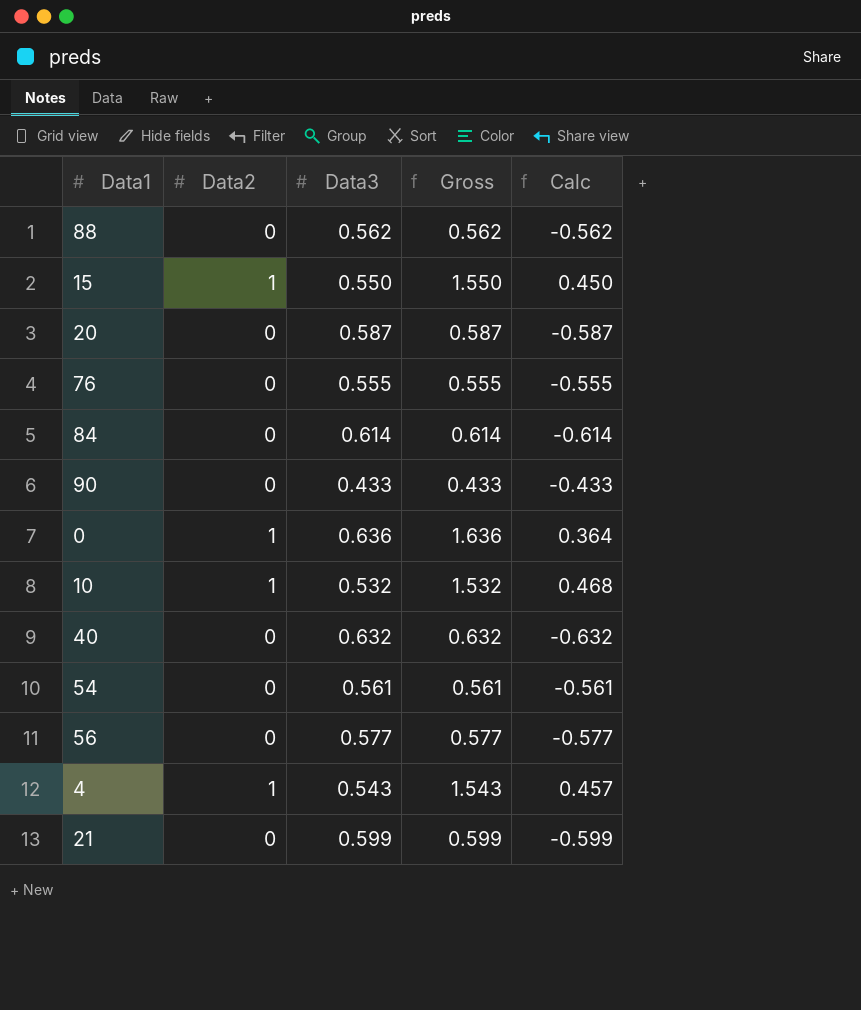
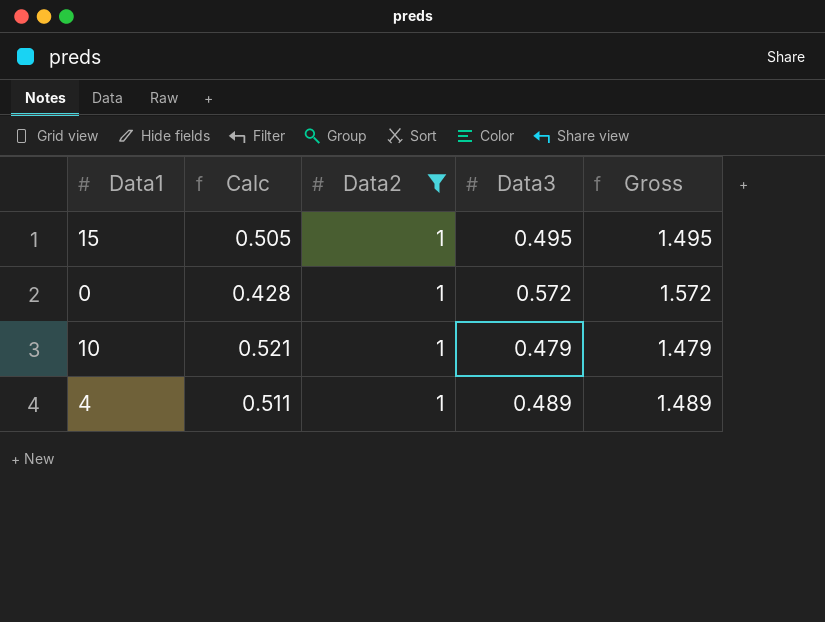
filter: none -> Data2 = 1
column Calc | position: 5 -> 2
15 | Calc: 0.450 -> 0.505
15 | Data3: 0.550 -> 0.495
15 | Gross: 1.550 -> 1.495
0 | Calc: 0.364 -> 0.428
0 | Data3: 0.636 -> 0.572
0 | Gross: 1.636 -> 1.572
10 | Calc: 0.468 -> 0.521
10 | Data3: 0.532 -> 0.479
10 | Gross: 1.532 -> 1.479
4 | Calc: 0.457 -> 0.511
4 | Data3: 0.543 -> 0.489
4 | Gross: 1.543 -> 1.489

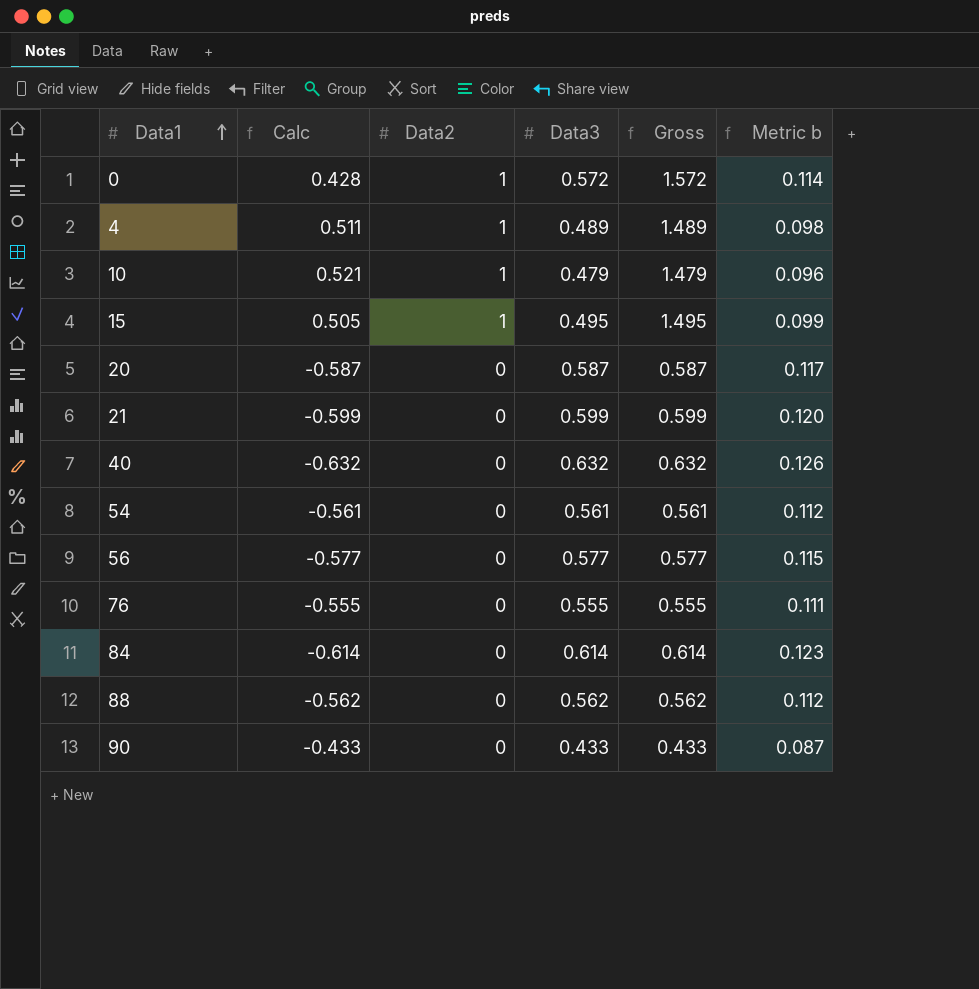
filter: Data2 = 1 -> none
row order: none -> Data1 ascending
column Metric b | formula: none -> [Data3] * 0.2

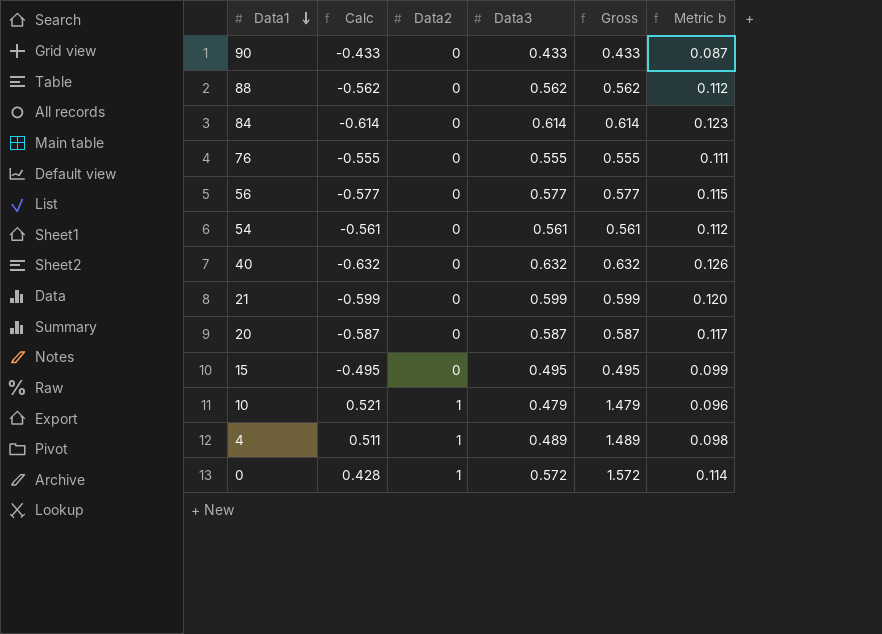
row order: Data1 ascending -> Data1 descending
15 | Calc: 0.505 -> -0.495
15 | Data2: 1 -> 0
15 | Gross: 1.495 -> 0.495

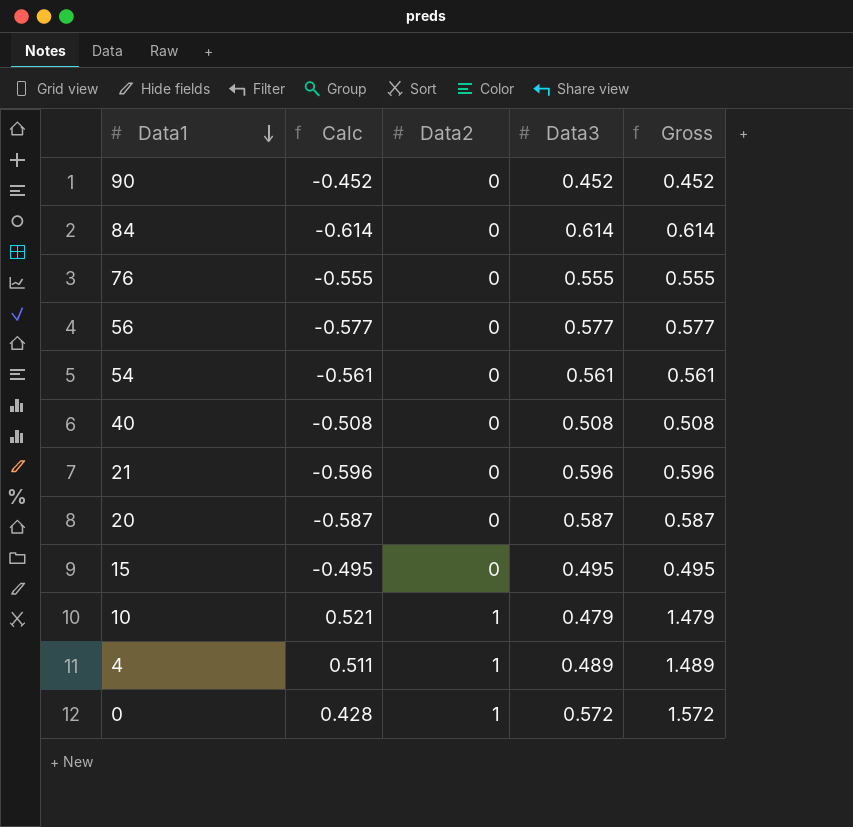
column Metric b | formula: [Data3] * 0.2 -> none
row 88: -0.562 | 0 | 0.562 | 0.562 | 0.112 -> none
90 | Calc: -0.433 -> -0.452
90 | Data3: 0.433 -> 0.452
90 | Gross: 0.433 -> 0.452
40 | Calc: -0.632 -> -0.508
40 | Data3: 0.632 -> 0.508
40 | Gross: 0.632 -> 0.508
21 | Calc: -0.599 -> -0.596
21 | Data3: 0.599 -> 0.596
21 | Gross: 0.599 -> 0.596

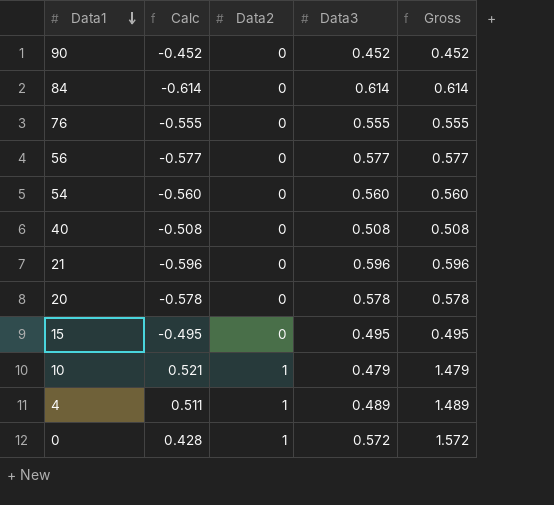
54 | Calc: -0.561 -> -0.560
54 | Data3: 0.561 -> 0.560
54 | Gross: 0.561 -> 0.560
20 | Calc: -0.587 -> -0.578
20 | Data3: 0.587 -> 0.578
20 | Gross: 0.587 -> 0.578

